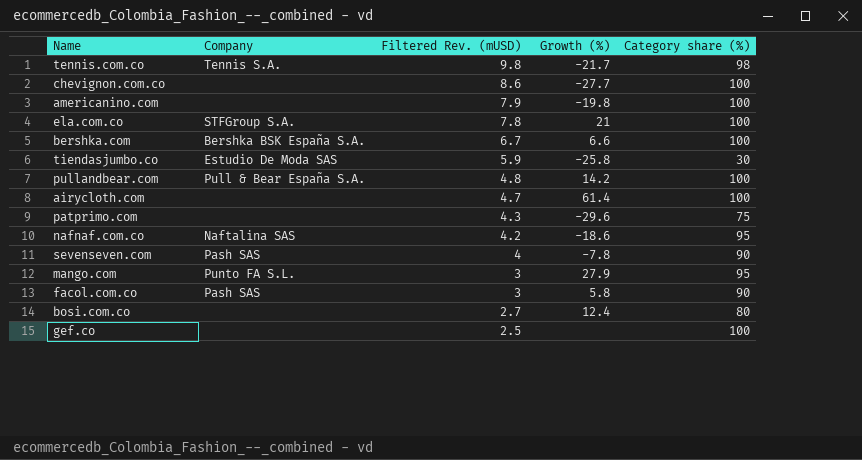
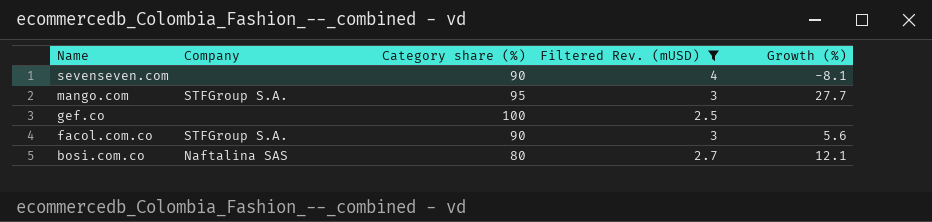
filter: none -> Filtered Rev. (mUSD) <= 4
row order: Filtered Rev. (mUSD) descending -> Name descending
column Category share (%) | position: 5 -> 3
sevenseven.com | Company: Pash SAS -> none
sevenseven.com | Growth (%): -7.8 -> -8.1
mango.com | Company: Punto FA S.L. -> STFGroup S.A.
mango.com | Growth (%): 27.9 -> 27.7
facol.com.co | Company: Pash SAS -> STFGroup S.A.
facol.com.co | Growth (%): 5.8 -> 5.6
bosi.com.co | Company: none -> Naftalina SAS
bosi.com.co | Growth (%): 12.4 -> 12.1

